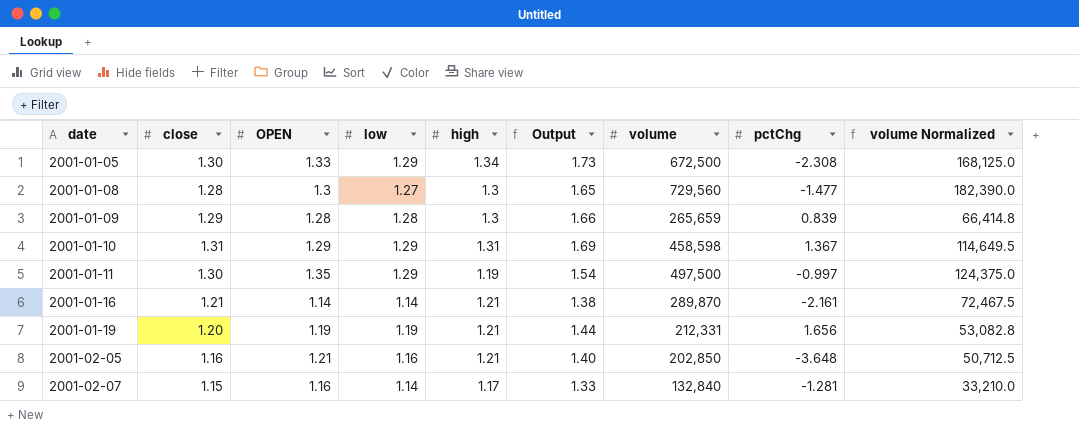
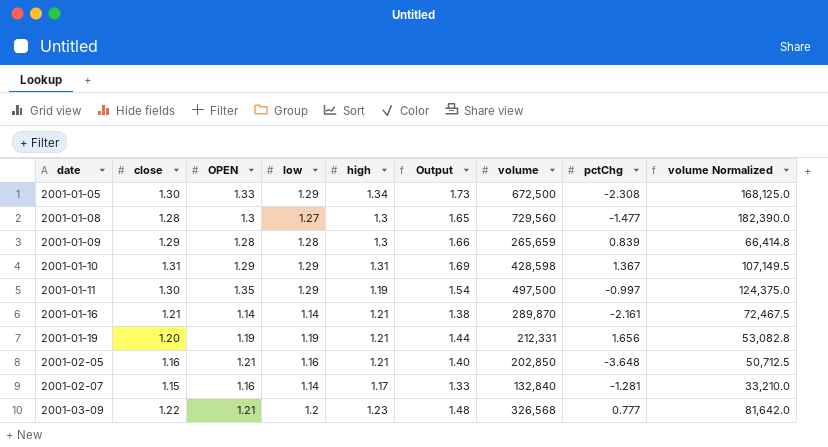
2001-01-10 | volume: 458,598 -> 428,598
2001-01-10 | volume Normalized: 114,649.5 -> 107,149.5
row 2001-03-09: none -> 1.22 | 1.21 | 1.2 | 1.23 | 1.48 | 326,568 | 0.777 | 81,642.0

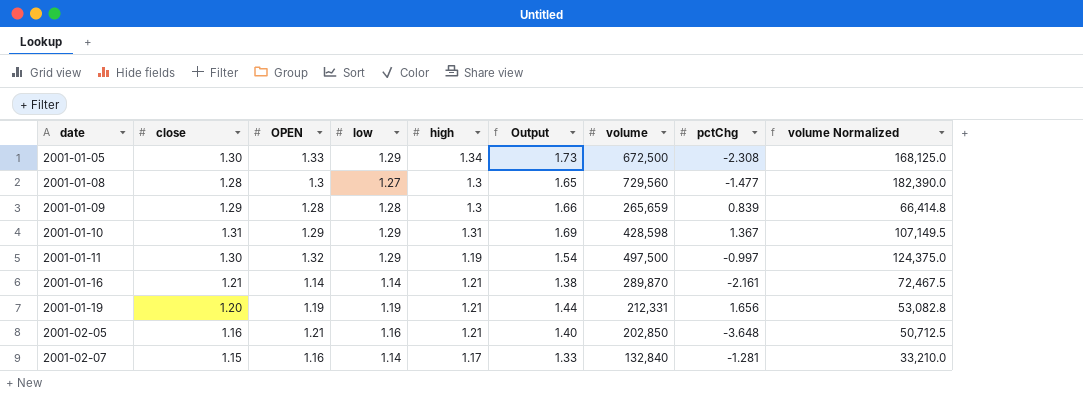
row 2001-03-09: 1.22 | 1.21 | 1.2 | 1.23 | 1.48 | 326,568 | 0.777 | 81,642.0 -> none
2001-01-11 | OPEN: 1.35 -> 1.32

